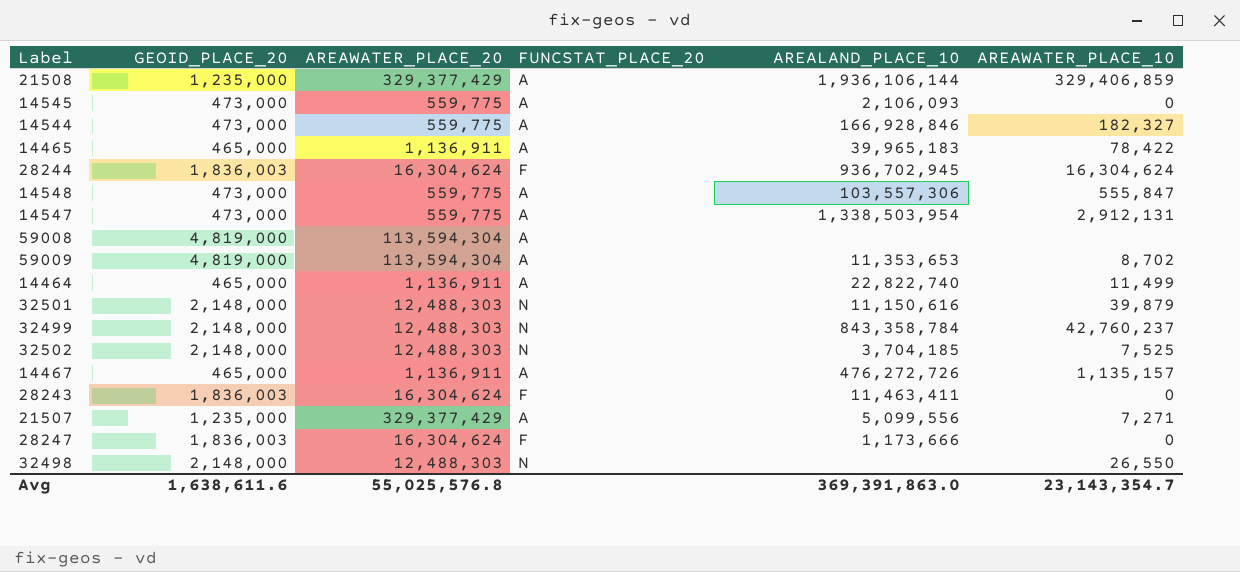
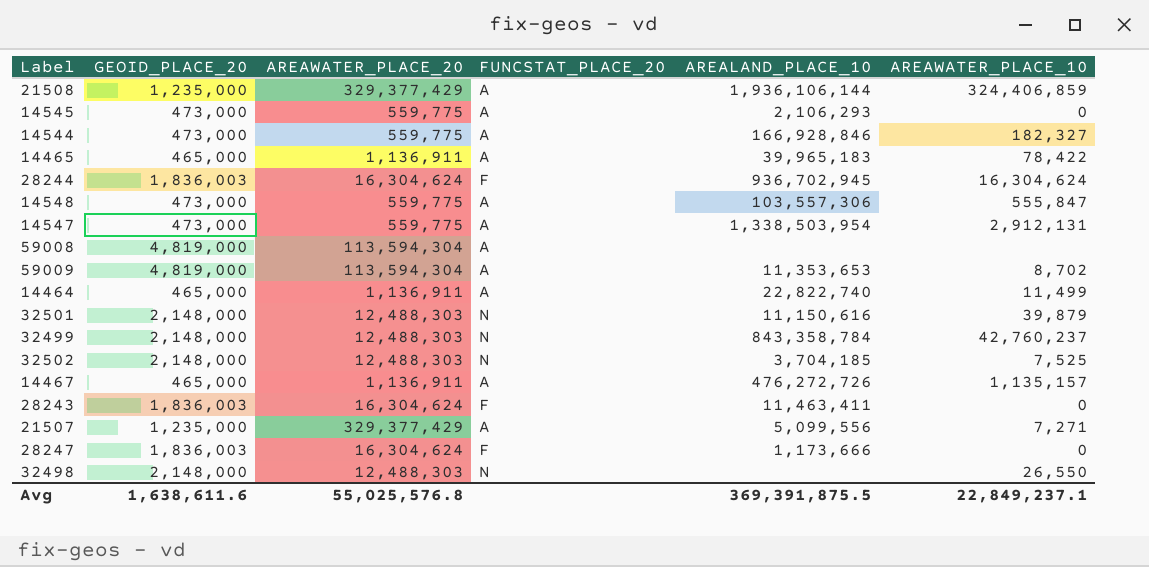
21508 | AREAWATER_PLACE_10: 329,406,859 -> 324,406,859
14545 | AREALAND_PLACE_10: 2,106,093 -> 2,106,293
Avg | AREALAND_PLACE_10: 369,391,863.0 -> 369,391,875.5
Avg | AREAWATER_PLACE_10: 23,143,354.7 -> 22,849,237.1

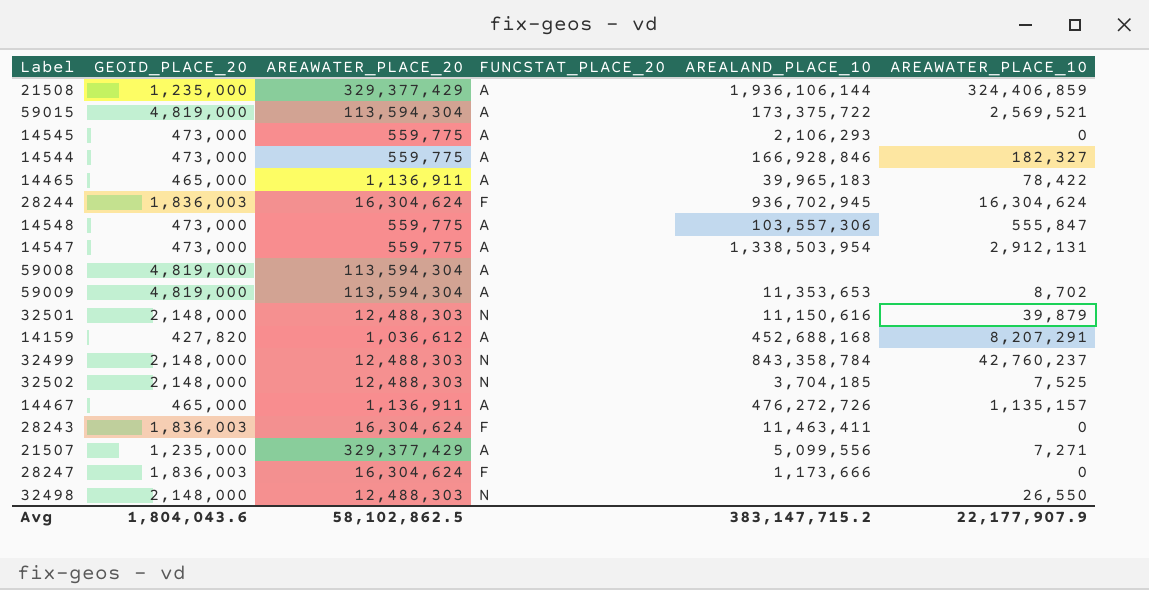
row 14464: 465,000 | 1,136,911 | A | 22,822,740 | 11,499 -> none
row 59015: none -> 4,819,000 | 113,594,304 | A | 173,375,722 | 2,569,521
row 14159: none -> 427,820 | 1,036,612 | A | 452,688,168 | 8,207,291
Avg | GEOID_PLACE_20: 1,638,611.6 -> 1,804,043.6
Avg | AREAWATER_PLACE_20: 55,025,576.8 -> 58,102,862.5
Avg | AREALAND_PLACE_10: 369,391,875.5 -> 383,147,715.2
Avg | AREAWATER_PLACE_10: 22,849,237.1 -> 22,177,907.9

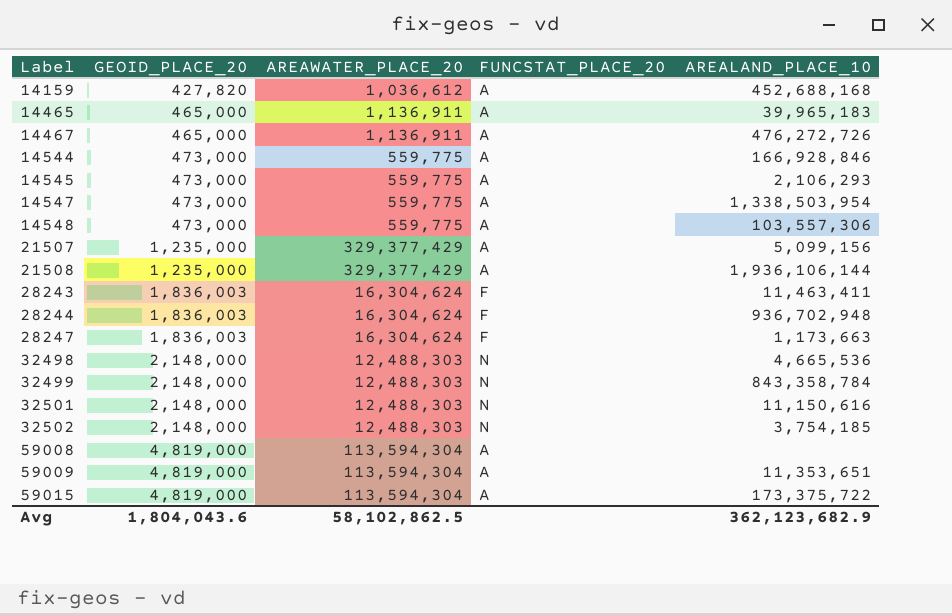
row order: none -> Label ascending
column AREAWATER_PLACE_10 | position: 6 -> none
21507 | AREALAND_PLACE_10: 5,099,556 -> 5,099,156
28244 | AREALAND_PLACE_10: 936,702,945 -> 936,702,948
28247 | AREALAND_PLACE_10: 1,173,666 -> 1,173,663
32498 | AREALAND_PLACE_10: none -> 4,665,536
32502 | AREALAND_PLACE_10: 3,704,185 -> 3,754,185
59009 | AREALAND_PLACE_10: 11,353,653 -> 11,353,651
Avg | AREALAND_PLACE_10: 383,147,715.2 -> 362,123,682.9

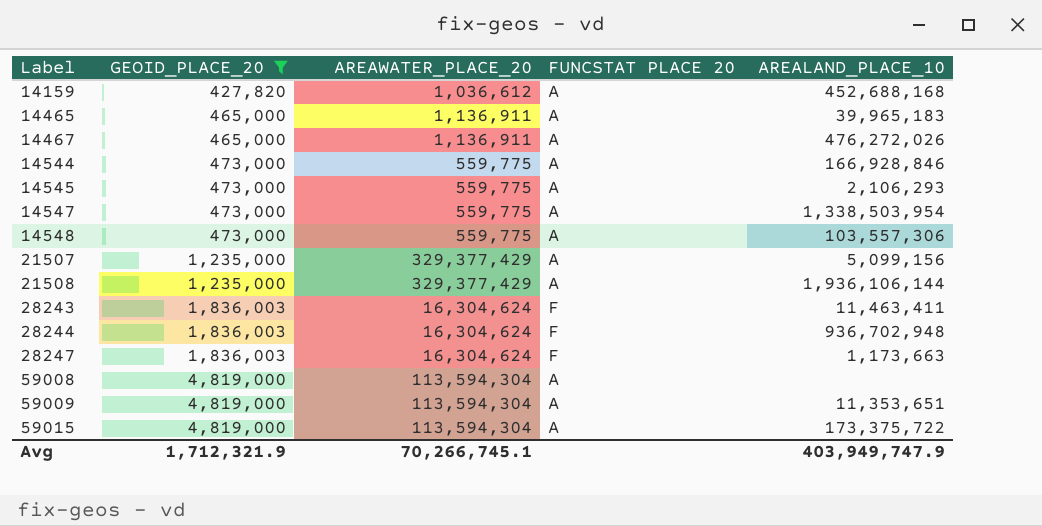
filter: none -> GEOID_PLACE_20 != 2,148,000
column name: FUNCSTAT_PLACE_20 -> FUNCSTAT PLACE 20
14467 | AREALAND_PLACE_10: 476,272,726 -> 476,272,026
Avg | GEOID_PLACE_20: 1,804,043.6 -> 1,712,321.9
Avg | AREAWATER_PLACE_20: 58,102,862.5 -> 70,266,745.1
Avg | AREALAND_PLACE_10: 362,123,682.9 -> 403,949,747.9

